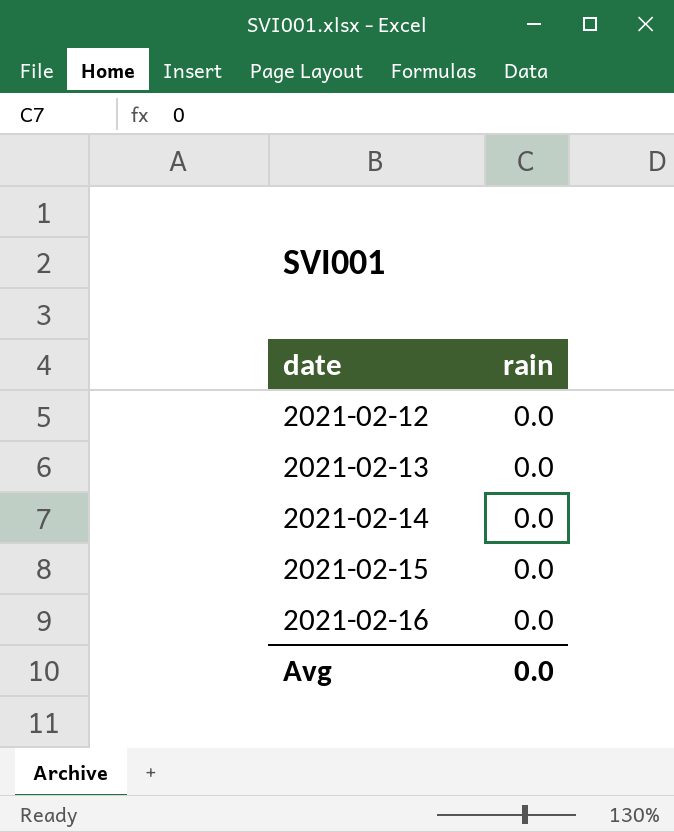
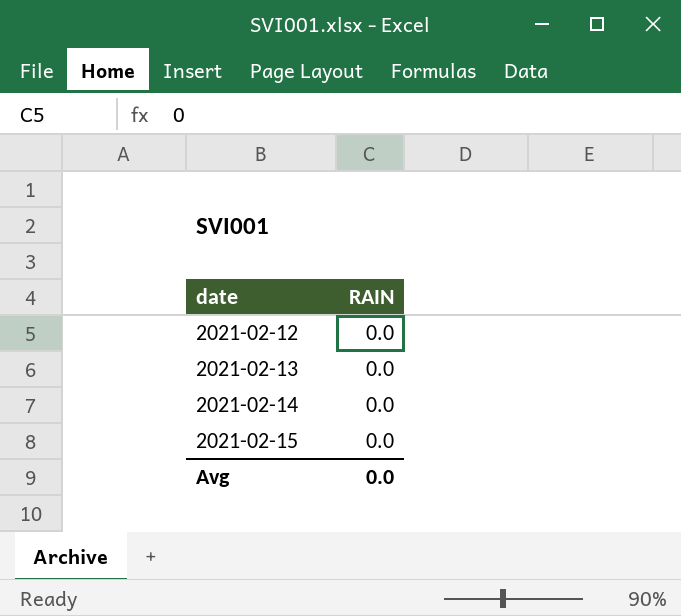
column name: rain -> RAIN
row 2021-02-16: 0.0 -> none

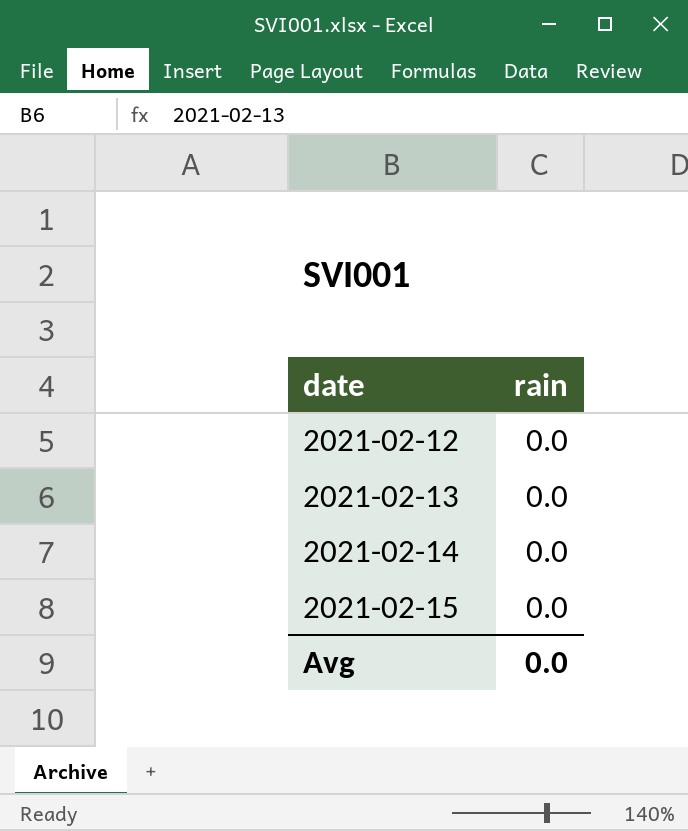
column name: RAIN -> rain

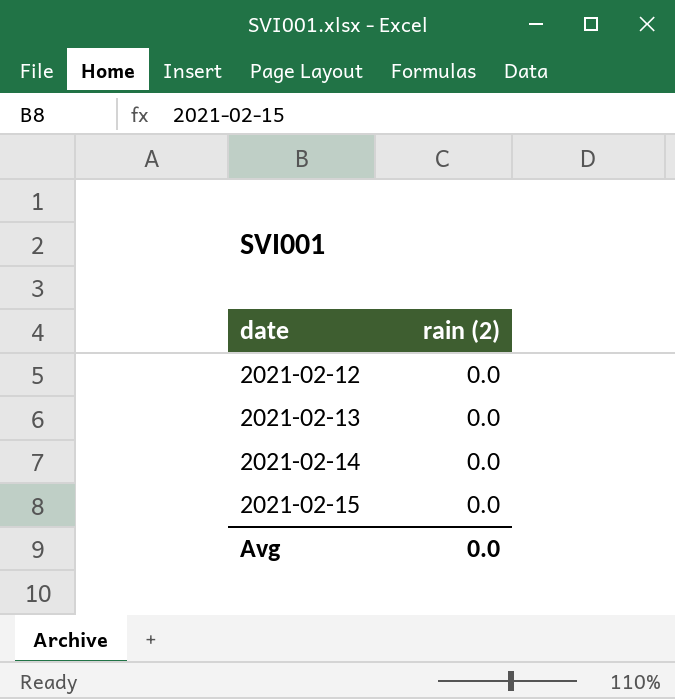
column name: rain -> rain (2)

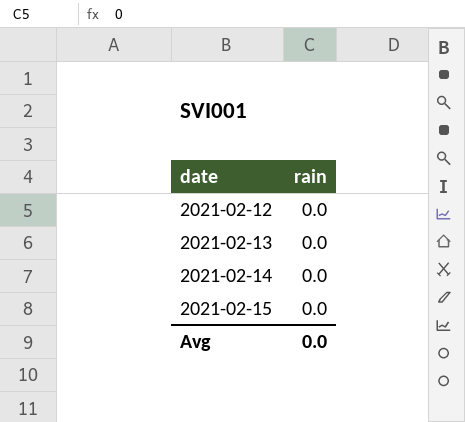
column name: rain (2) -> rain

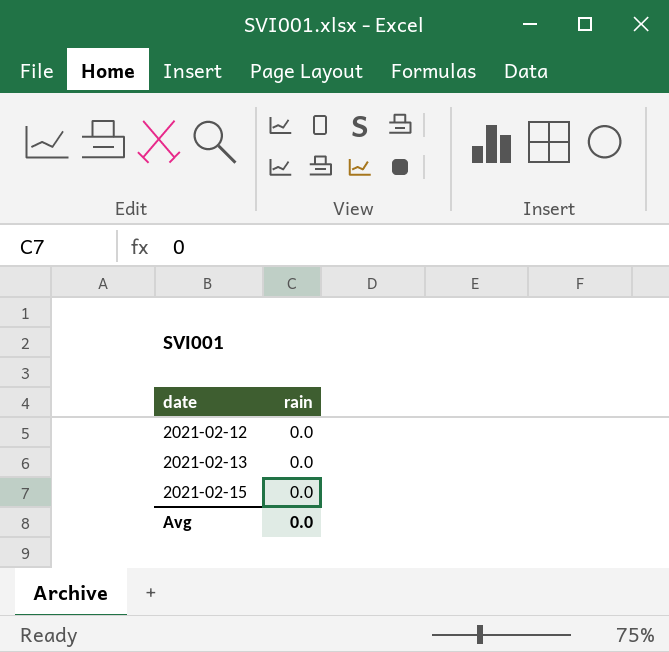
row 2021-02-14: 0.0 -> none

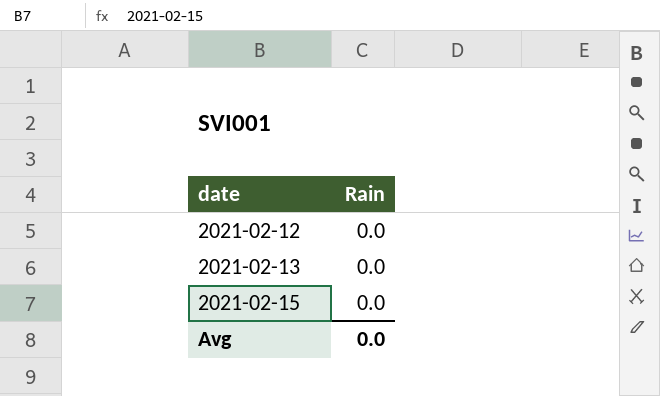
column name: rain -> Rain

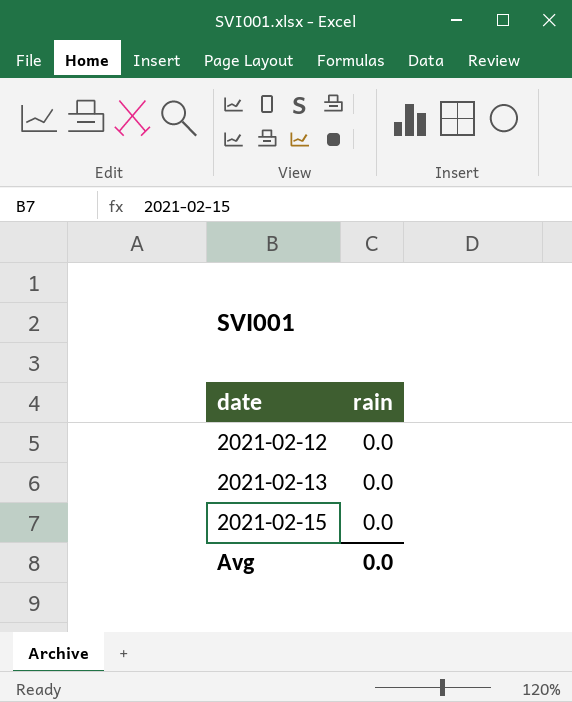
column name: Rain -> rain

